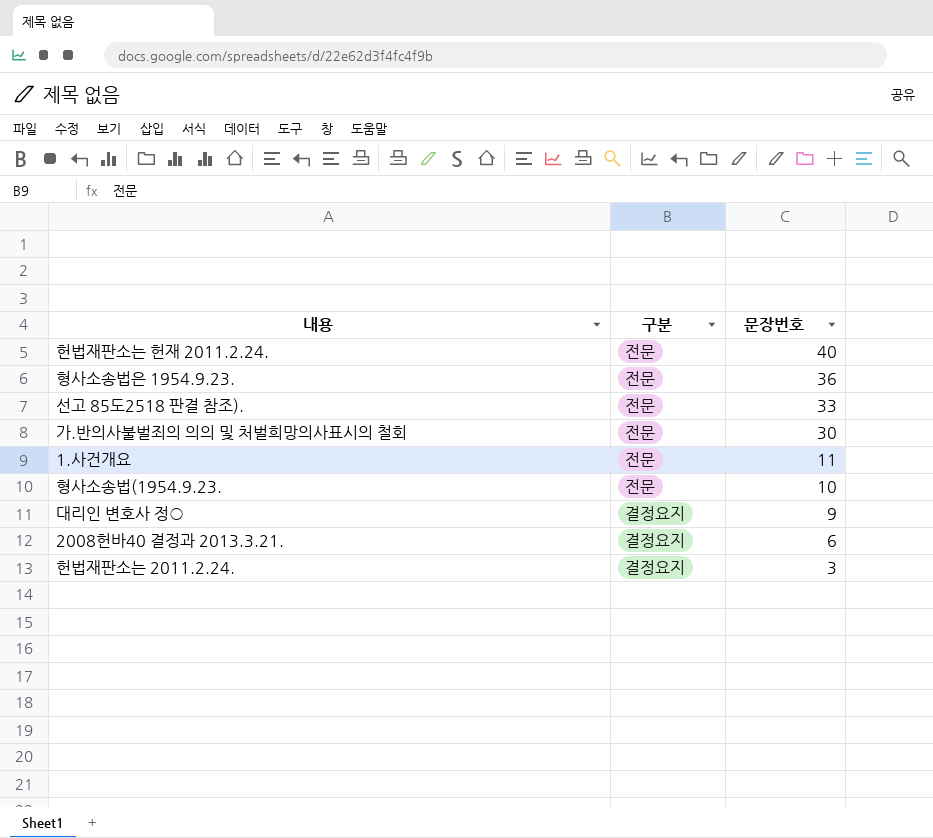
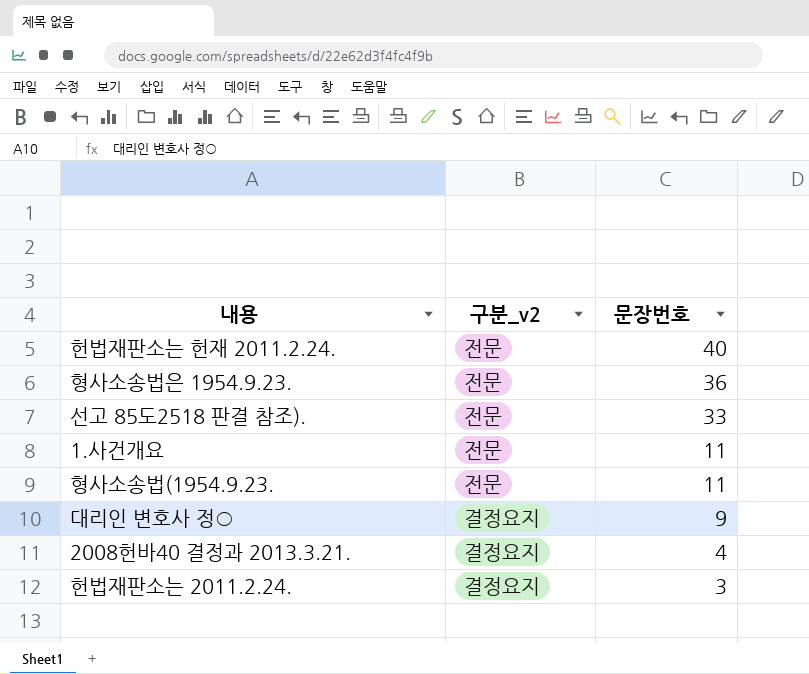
column name: 구분 -> 구분_v2
row 가.반의사불벌죄의 의의 및 처벌희망의사표시의 철회: 전문 | 30 -> none
형사소송법(1954.9.23. | 문장번호: 10 -> 11
2008헌바40 결정과 2013.3.21. | 문장번호: 6 -> 4

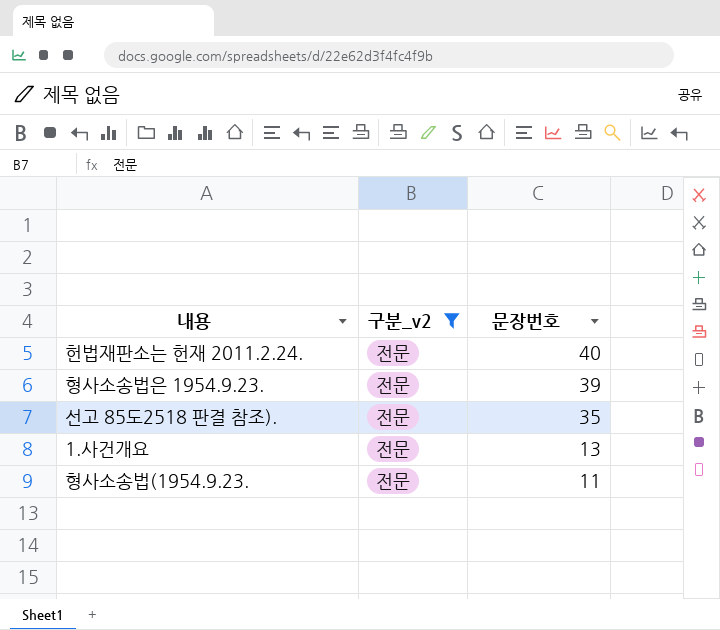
filter: none -> 구분_v2 = 전문
형사소송법은 1954.9.23. | 문장번호: 36 -> 39
선고 85도2518 판결 참조). | 문장번호: 33 -> 35
1.사건개요 | 문장번호: 11 -> 13

